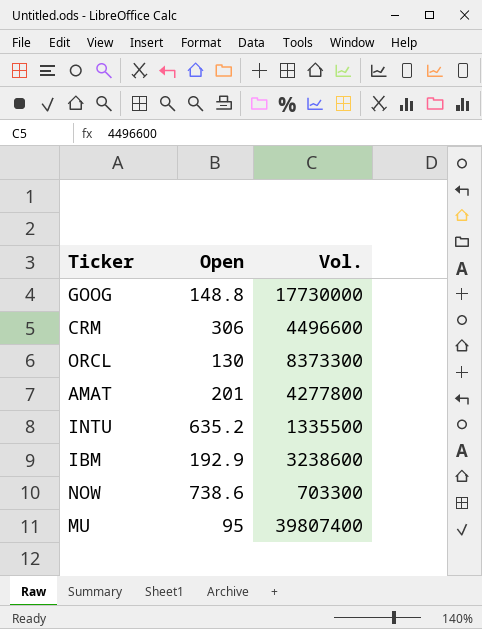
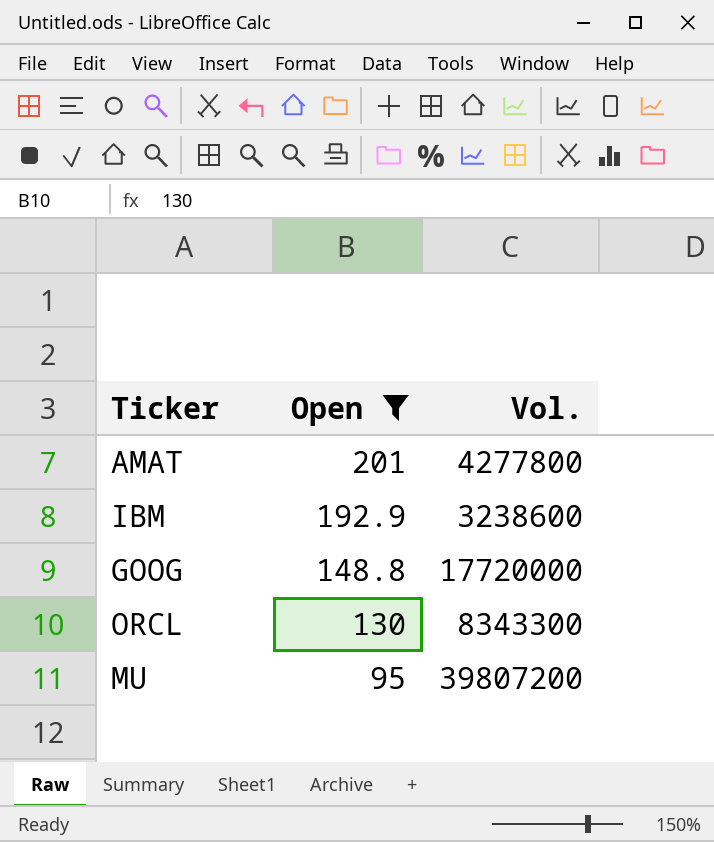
filter: none -> Open <= 201
row order: none -> Open descending
GOOG | Vol.: 17730000 -> 17720000
ORCL | Vol.: 8373300 -> 8343300
MU | Vol.: 39807400 -> 39807200

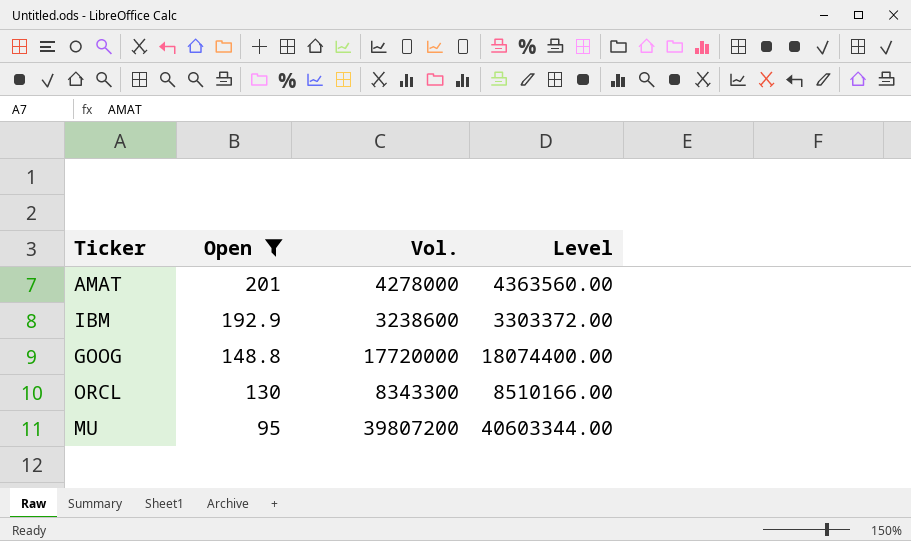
column Level | formula: none -> [Vol.] * 1.02
AMAT | Vol.: 4277800 -> 4278000

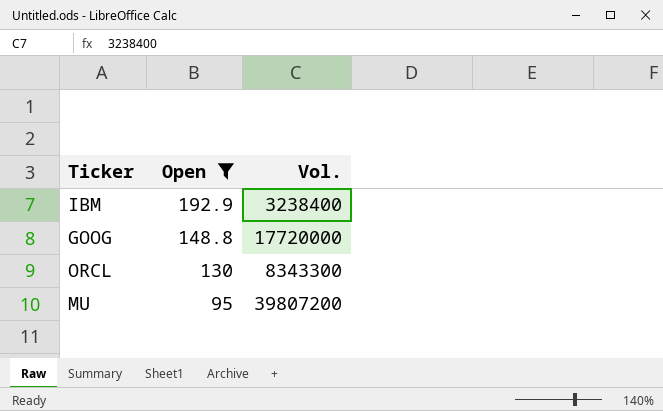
column Level | formula: [Vol.] * 1.02 -> none
row AMAT: 201 | 4278000 | 4363560.00 -> none
IBM | Vol.: 3238600 -> 3238400

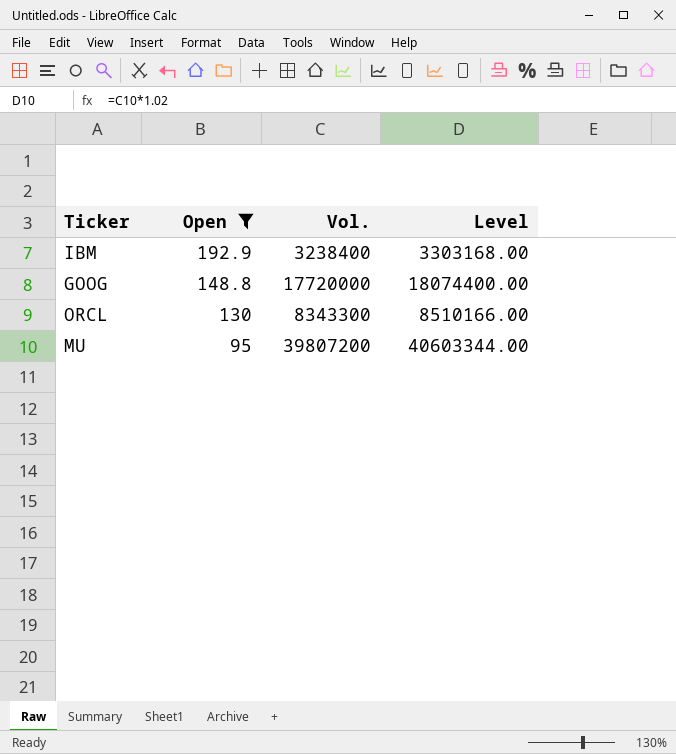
column Level | formula: none -> [Vol.] * 1.02

